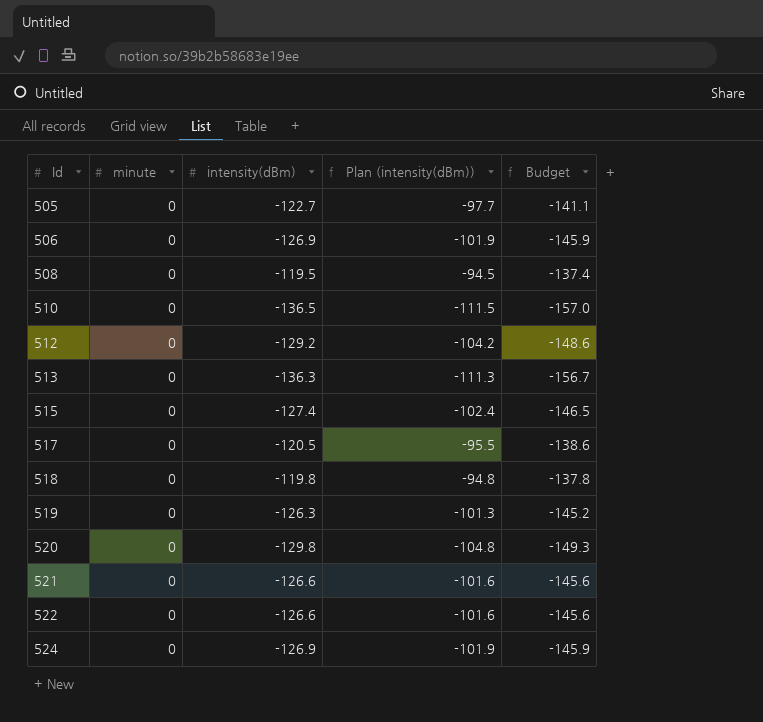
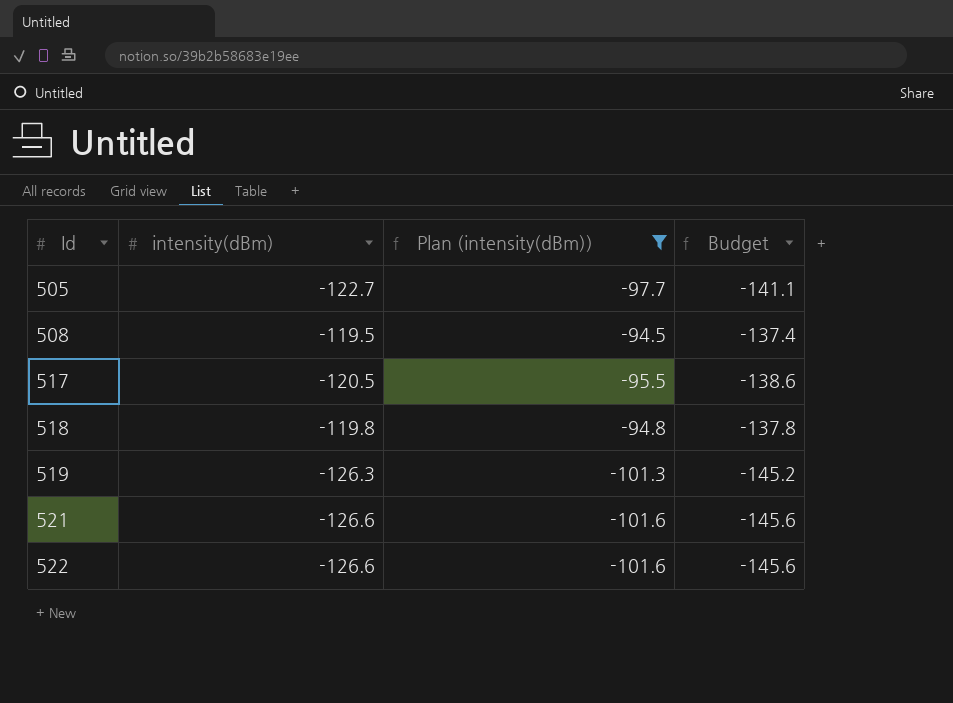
filter: none -> Plan (intensity(dBm)) >= -101.6
column minute | position: 2 -> none

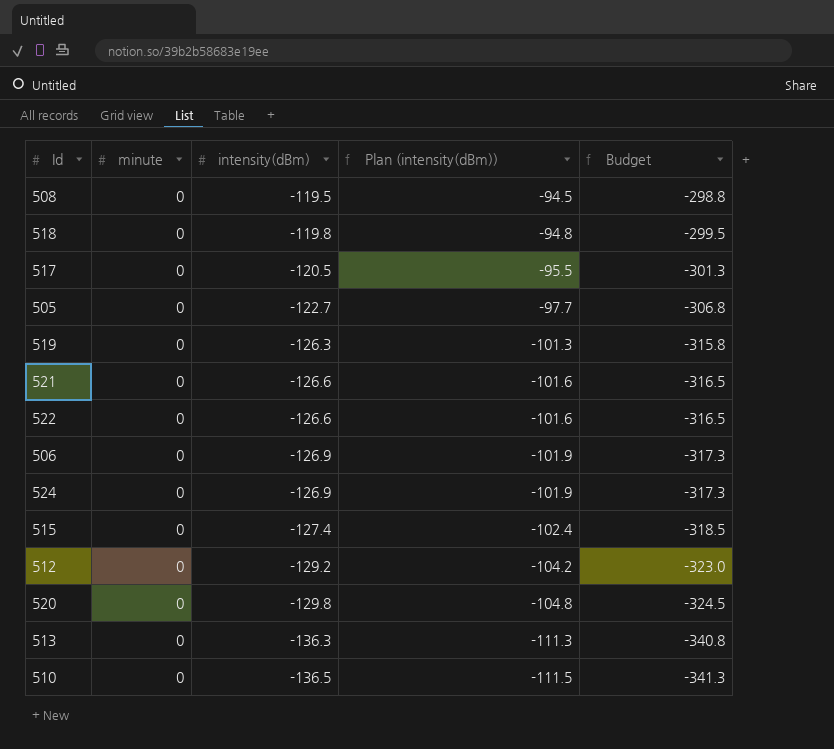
filter: Plan (intensity(dBm)) >= -101.6 -> none
row order: Id ascending -> intensity(dBm) descending
column minute | position: none -> 2
column Budget | formula: [intensity(dBm)] * 1.15 -> [intensity(dBm)] * 2.5

